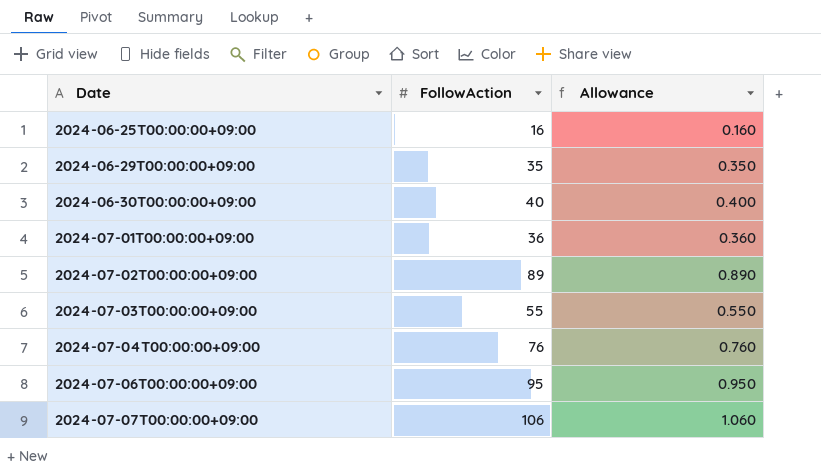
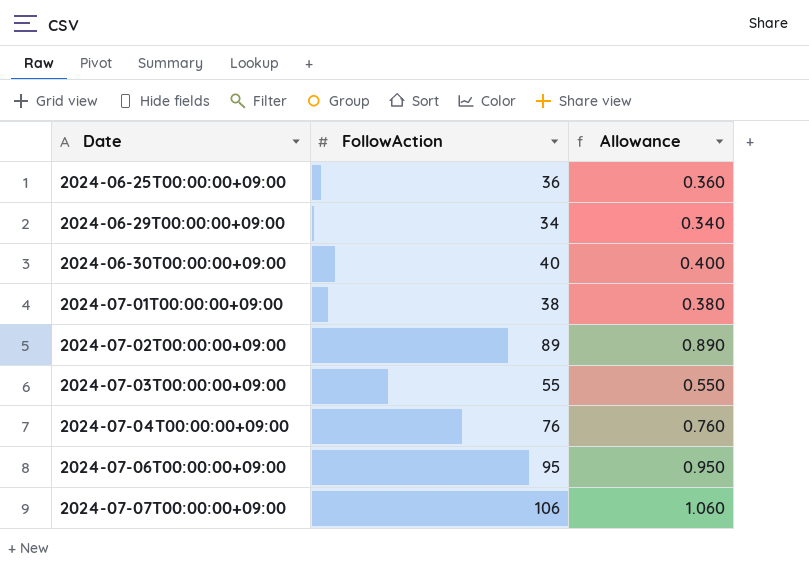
2024-06-25T00:00:00+09:00 | FollowAction: 16 -> 36
2024-06-25T00:00:00+09:00 | Allowance: 0.160 -> 0.360
2024-06-29T00:00:00+09:00 | FollowAction: 35 -> 34
2024-06-29T00:00:00+09:00 | Allowance: 0.350 -> 0.340
2024-07-01T00:00:00+09:00 | FollowAction: 36 -> 38
2024-07-01T00:00:00+09:00 | Allowance: 0.360 -> 0.380

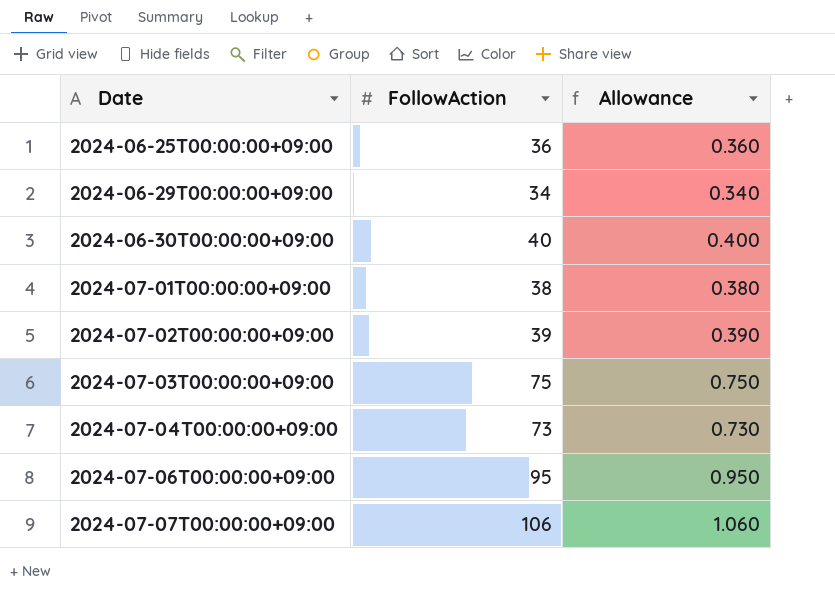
2024-07-02T00:00:00+09:00 | FollowAction: 89 -> 39
2024-07-02T00:00:00+09:00 | Allowance: 0.890 -> 0.390
2024-07-03T00:00:00+09:00 | FollowAction: 55 -> 75
2024-07-03T00:00:00+09:00 | Allowance: 0.550 -> 0.750
2024-07-04T00:00:00+09:00 | FollowAction: 76 -> 73
2024-07-04T00:00:00+09:00 | Allowance: 0.760 -> 0.730

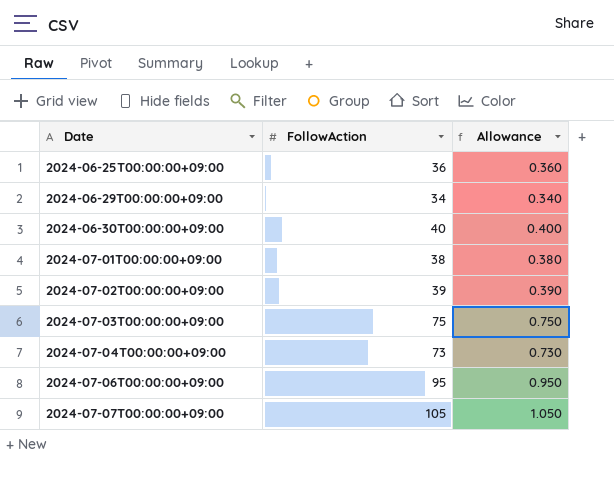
2024-07-07T00:00:00+09:00 | FollowAction: 106 -> 105
2024-07-07T00:00:00+09:00 | Allowance: 1.060 -> 1.050

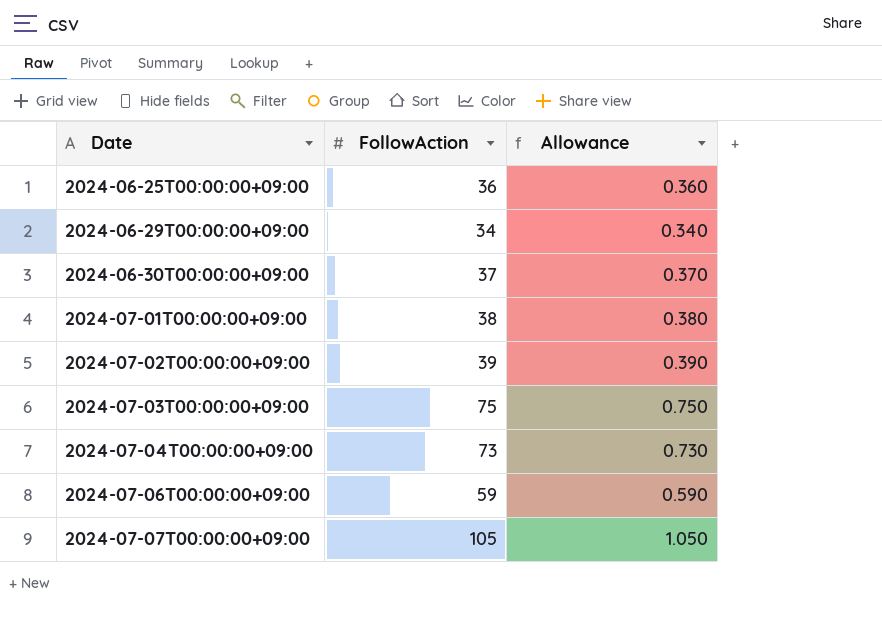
2024-06-30T00:00:00+09:00 | FollowAction: 40 -> 37
2024-06-30T00:00:00+09:00 | Allowance: 0.400 -> 0.370
2024-07-06T00:00:00+09:00 | FollowAction: 95 -> 59
2024-07-06T00:00:00+09:00 | Allowance: 0.950 -> 0.590

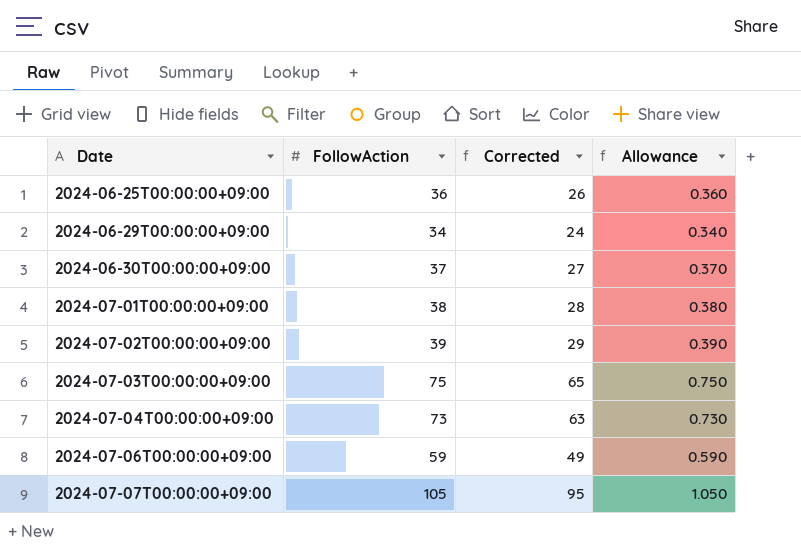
column Corrected | formula: none -> [FollowAction] - 10

